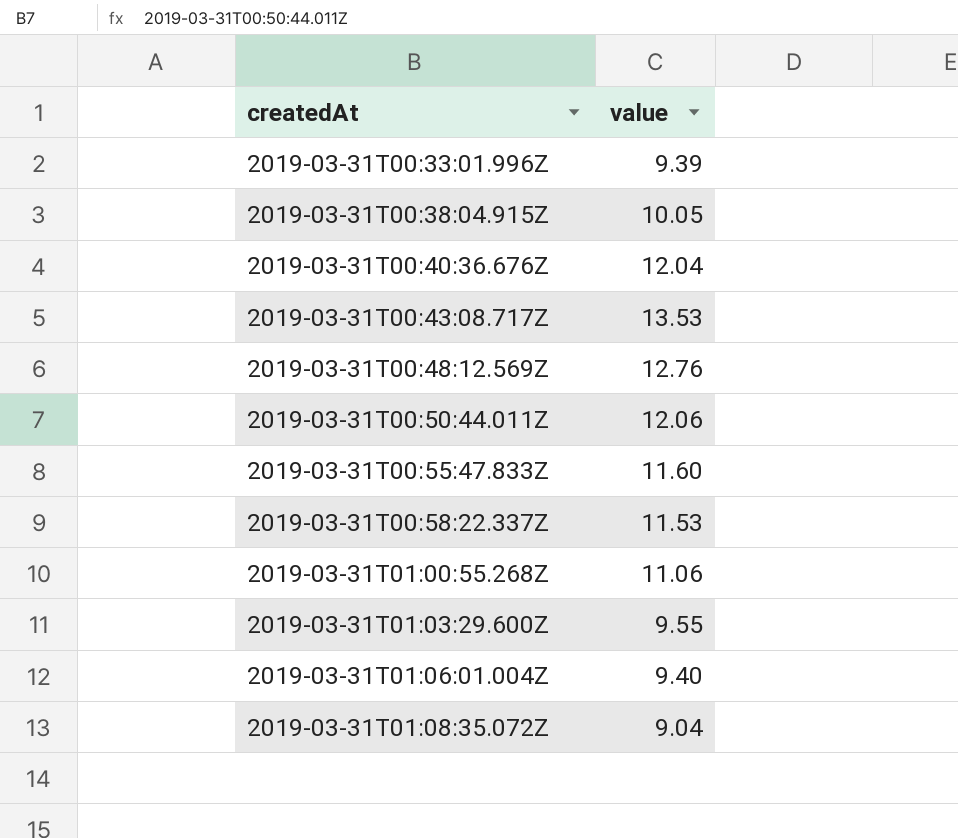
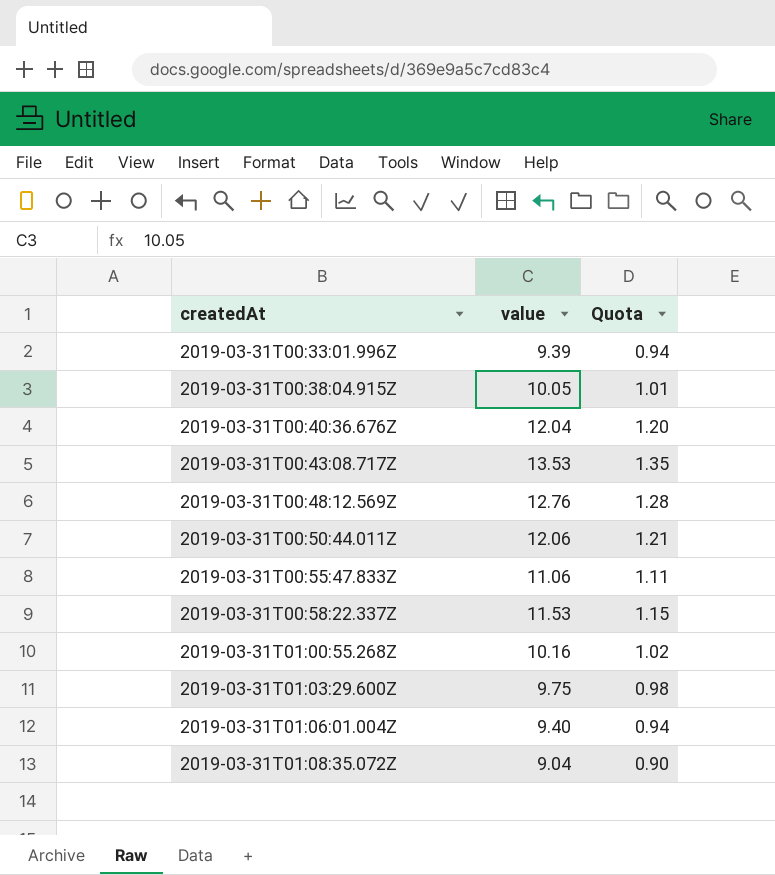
column Quota | formula: none -> [value] * 0.1
2019-03-31T00:55:47.833Z | value: 11.60 -> 11.06
2019-03-31T01:00:55.268Z | value: 11.06 -> 10.16
2019-03-31T01:03:29.600Z | value: 9.55 -> 9.75

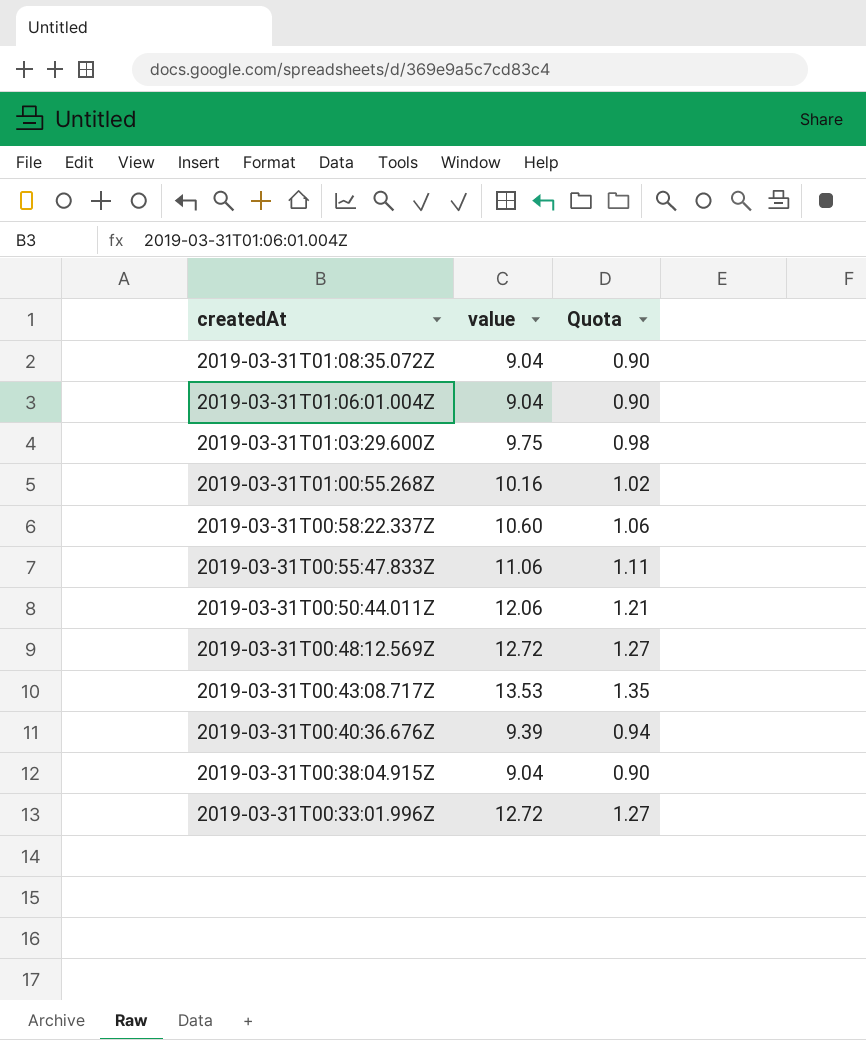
row order: createdAt ascending -> createdAt descending
2019-03-31T01:06:01.004Z | value: 9.40 -> 9.04
2019-03-31T01:06:01.004Z | Quota: 0.94 -> 0.90
2019-03-31T00:58:22.337Z | value: 11.53 -> 10.60
2019-03-31T00:58:22.337Z | Quota: 1.15 -> 1.06
2019-03-31T00:48:12.569Z | value: 12.76 -> 12.72
2019-03-31T00:48:12.569Z | Quota: 1.28 -> 1.27
2019-03-31T00:40:36.676Z | value: 12.04 -> 9.39
2019-03-31T00:40:36.676Z | Quota: 1.20 -> 0.94
2019-03-31T00:38:04.915Z | value: 10.05 -> 9.04
2019-03-31T00:38:04.915Z | Quota: 1.01 -> 0.90
2019-03-31T00:33:01.996Z | value: 9.39 -> 12.72
2019-03-31T00:33:01.996Z | Quota: 0.94 -> 1.27

